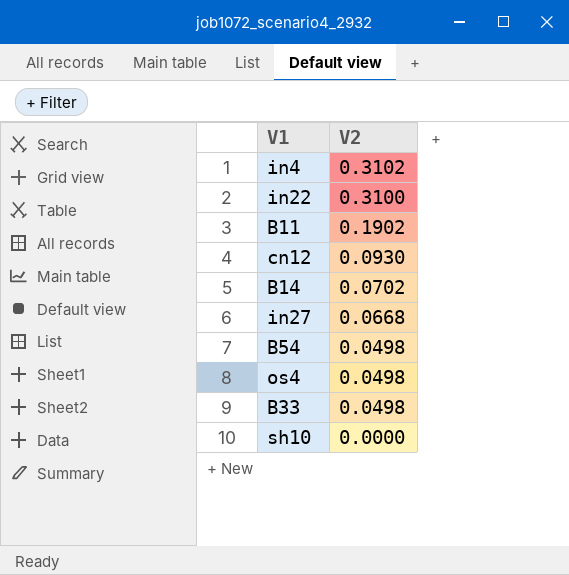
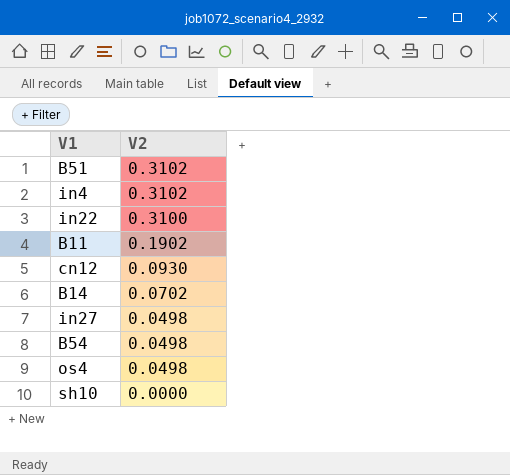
row B33: 0.0498 -> none
row B51: none -> 0.3102
in27 | V2: 0.0668 -> 0.0498

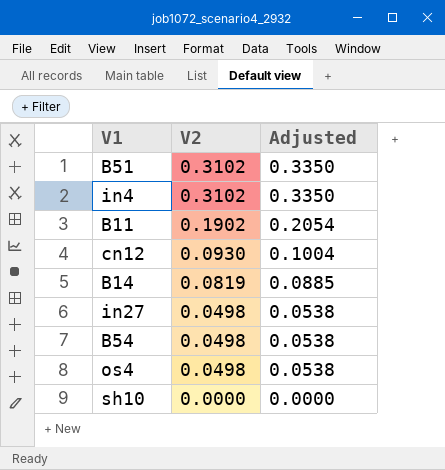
column Adjusted | formula: none -> [V2] * 1.08
row in22: 0.3100 -> none
B14 | V2: 0.0702 -> 0.0819

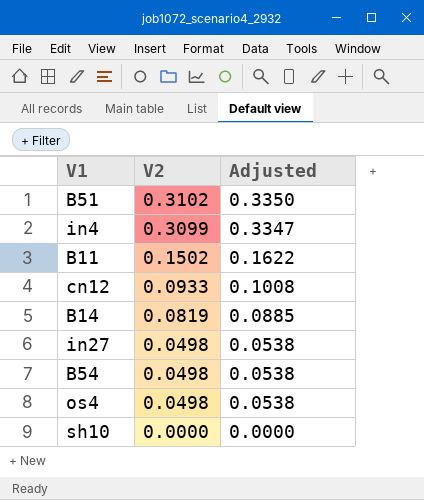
in4 | V2: 0.3102 -> 0.3099
in4 | Adjusted: 0.3350 -> 0.3347
B11 | V2: 0.1902 -> 0.1502
B11 | Adjusted: 0.2054 -> 0.1622
cn12 | V2: 0.0930 -> 0.0933
cn12 | Adjusted: 0.1004 -> 0.1008

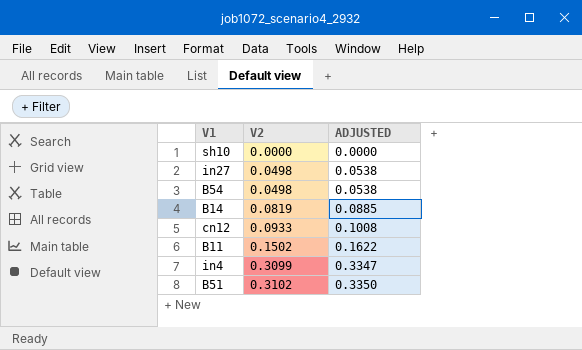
row order: V2 descending -> V2 ascending
column name: Adjusted -> ADJUSTED
row os4: 0.0498 | 0.0538 -> none

